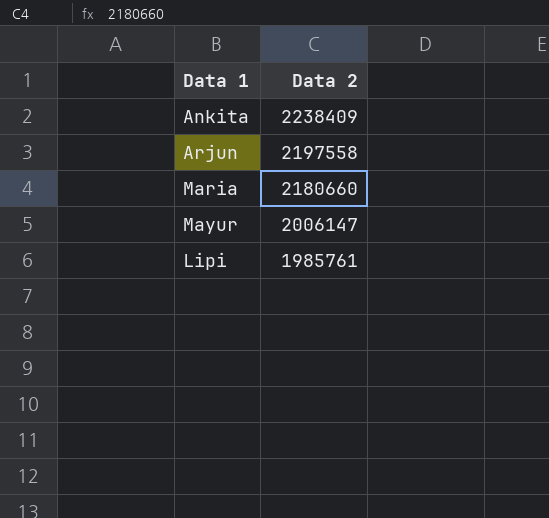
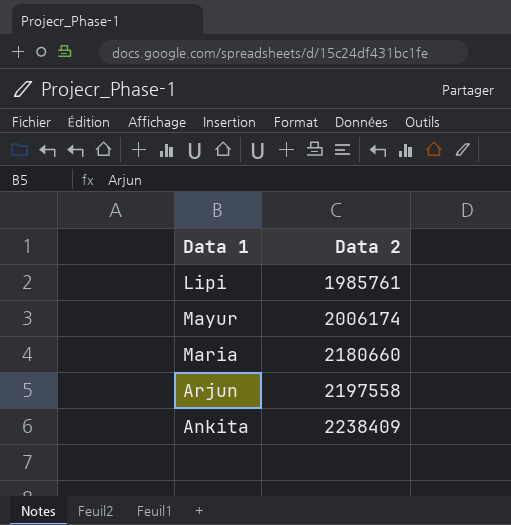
row order: Data 2 descending -> Data 2 ascending
Mayur | Data 2: 2006147 -> 2006174

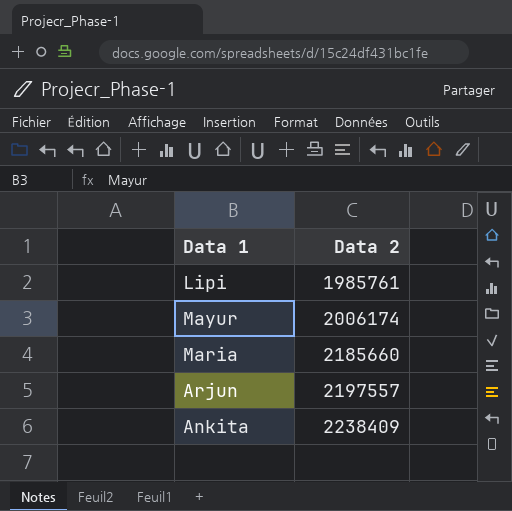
Maria | Data 2: 2180660 -> 2185660
Arjun | Data 2: 2197558 -> 2197557

